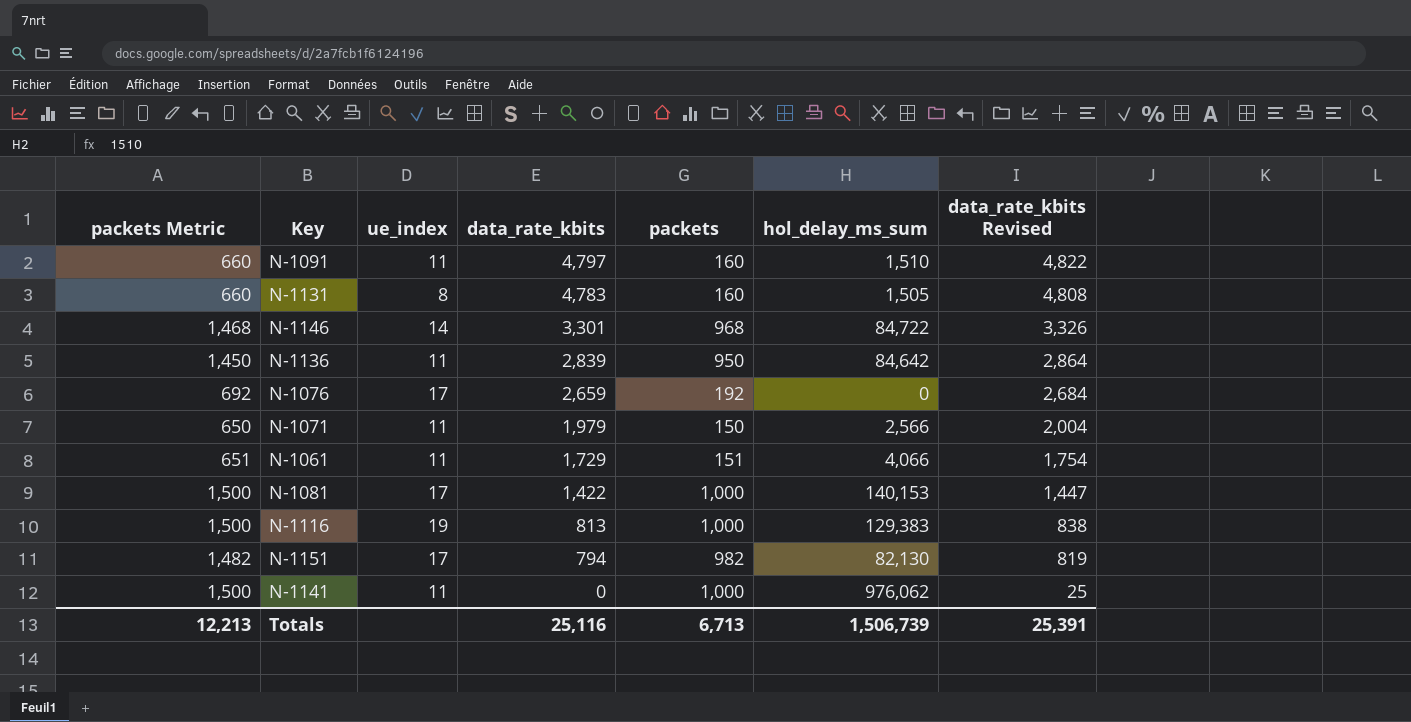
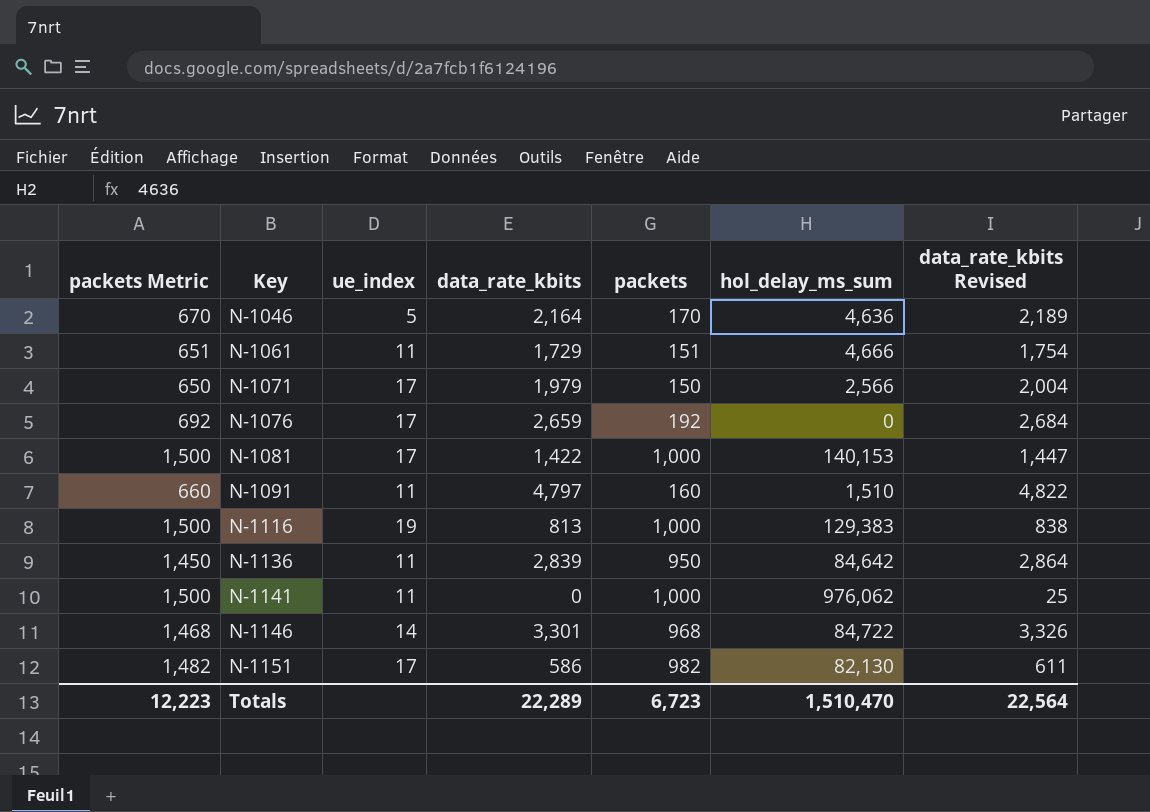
row order: data_rate_kbits descending -> Key ascending
row N-1131: 660 | 8 | 4,783 | 160 | 1,505 | 4,808 -> none
row N-1046: none -> 670 | 5 | 2,164 | 170 | 4,636 | 2,189
N-1061 | hol_delay_ms_sum: 4,066 -> 4,666
N-1071 | ue_index: 11 -> 17
N-1151 | data_rate_kbits: 794 -> 586
N-1151 | data_rate_kbits Revised: 819 -> 611
Totals | packets Metric: 12,213 -> 12,223
Totals | data_rate_kbits: 25,116 -> 22,289
Totals | packets: 6,713 -> 6,723
Totals | hol_delay_ms_sum: 1,506,739 -> 1,510,470
Totals | data_rate_kbits Revised: 25,391 -> 22,564

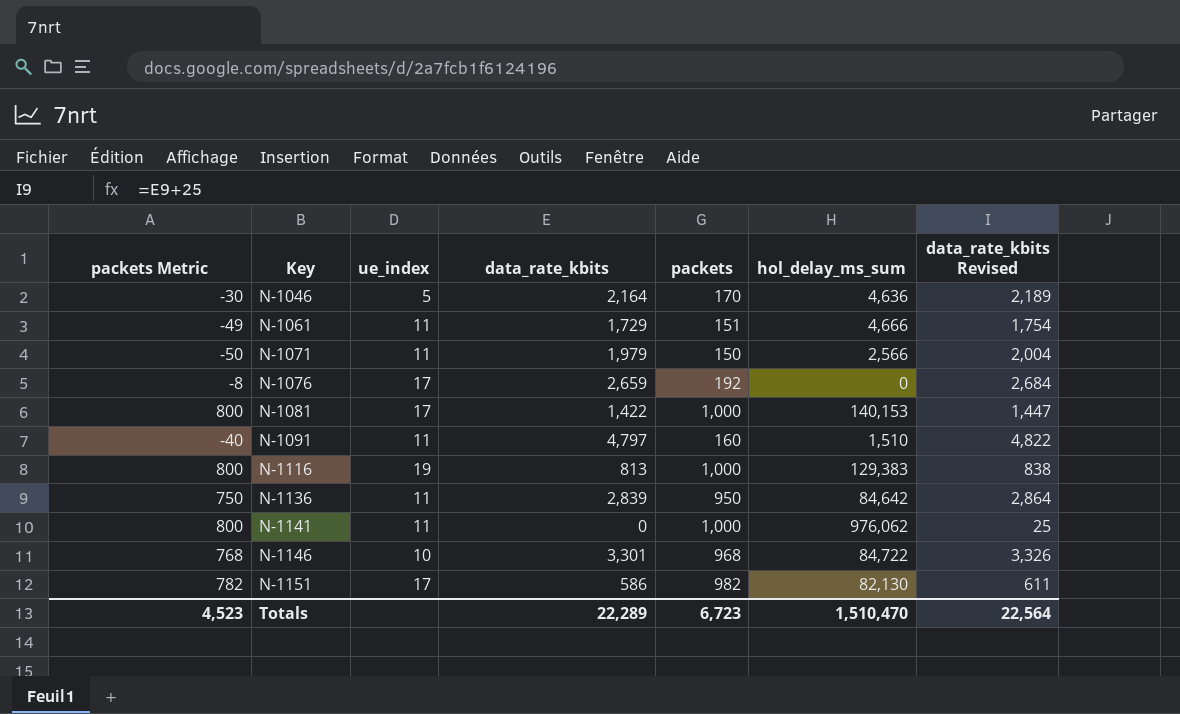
column packets Metric | formula: [packets] + 500 -> [packets] - 200
N-1071 | ue_index: 17 -> 11
N-1146 | ue_index: 14 -> 10
Totals | packets Metric: 12,223 -> 4,523

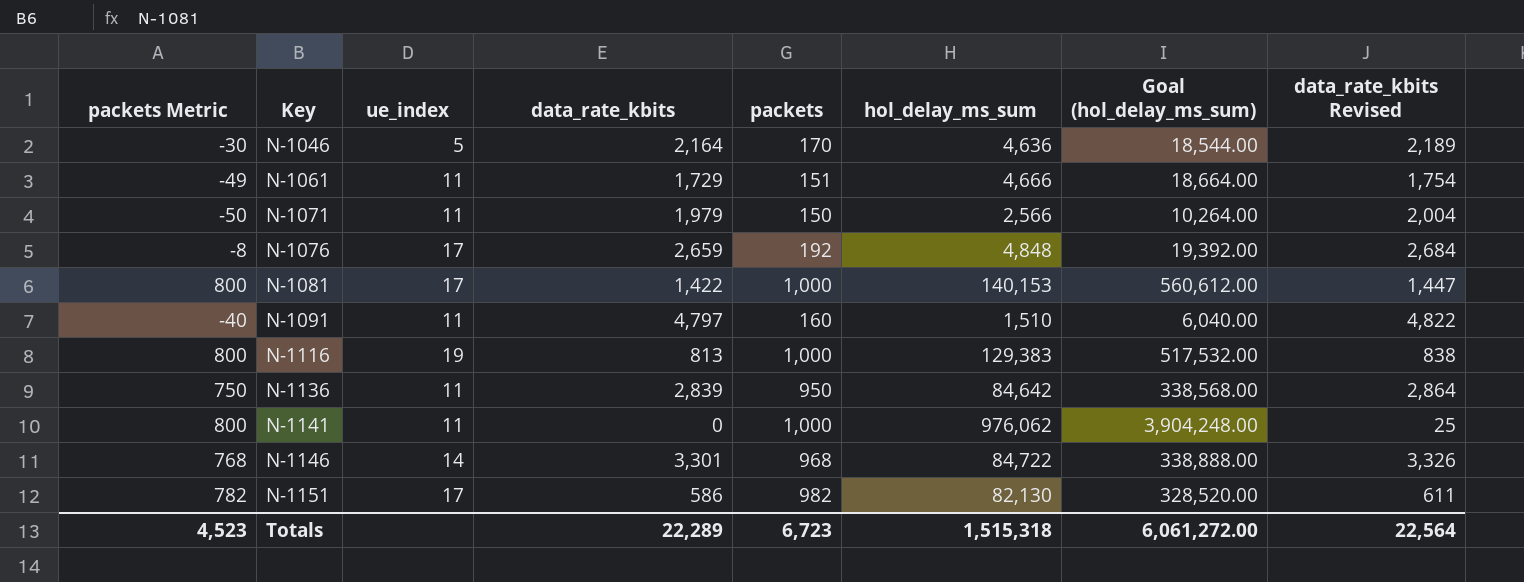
column Goal (hol_delay_ms_sum) | formula: none -> [hol_delay_ms_sum] * 4
N-1076 | hol_delay_ms_sum: 0 -> 4,848
N-1146 | ue_index: 10 -> 14
Totals | hol_delay_ms_sum: 1,510,470 -> 1,515,318

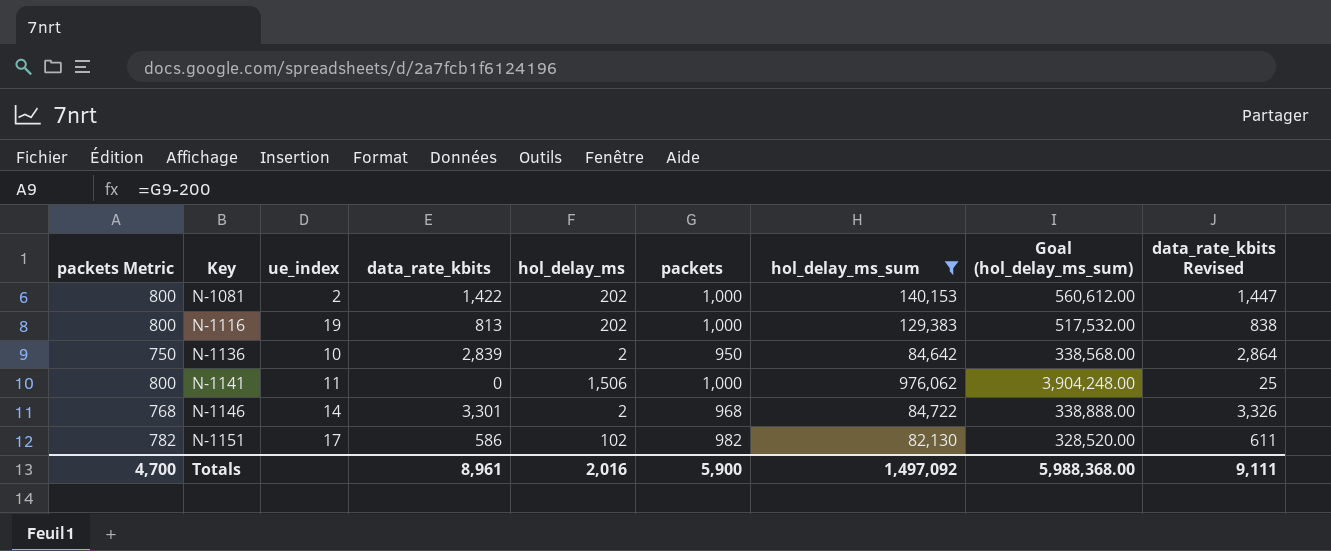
filter: none -> hol_delay_ms_sum >= 82,130
column hol_delay_ms | position: none -> 5
N-1081 | ue_index: 17 -> 2
N-1136 | ue_index: 11 -> 10
Totals | packets Metric: 4,523 -> 4,700
Totals | data_rate_kbits: 22,289 -> 8,961
Totals | packets: 6,723 -> 5,900
Totals | hol_delay_ms_sum: 1,515,318 -> 1,497,092
Totals | Goal (hol_delay_ms_sum): 6,061,272.00 -> 5,988,368.00
Totals | data_rate_kbits Revised: 22,564 -> 9,111

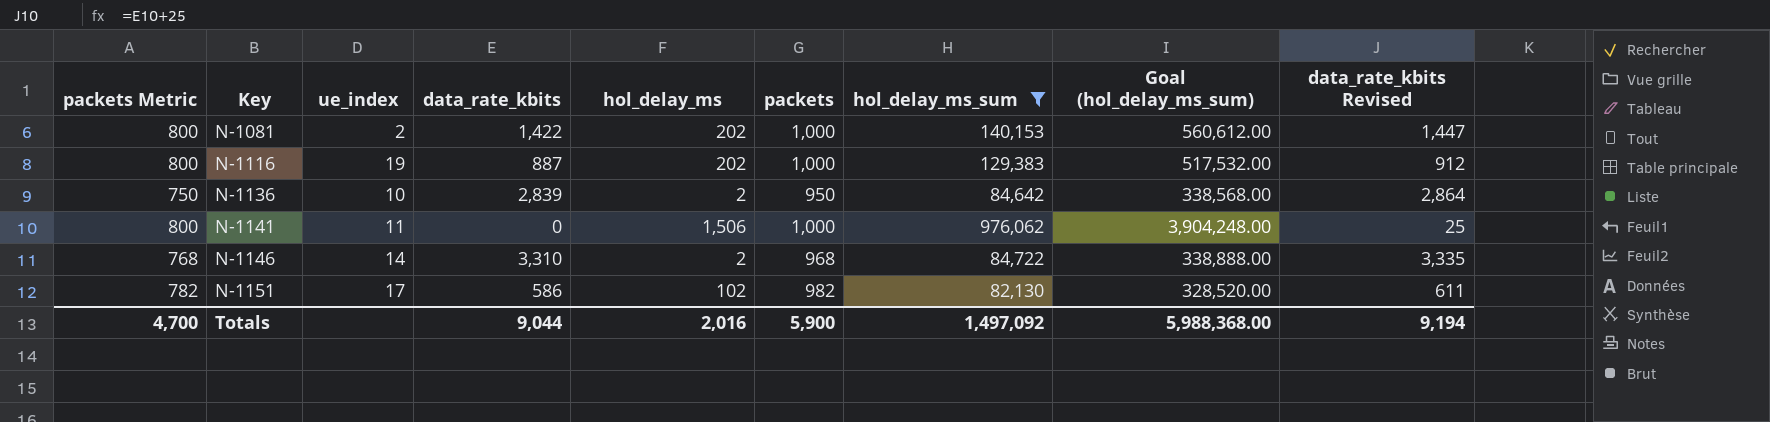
N-1116 | data_rate_kbits: 813 -> 887
N-1116 | data_rate_kbits Revised: 838 -> 912
N-1146 | data_rate_kbits: 3,301 -> 3,310
N-1146 | data_rate_kbits Revised: 3,326 -> 3,335
Totals | data_rate_kbits: 8,961 -> 9,044
Totals | data_rate_kbits Revised: 9,111 -> 9,194

